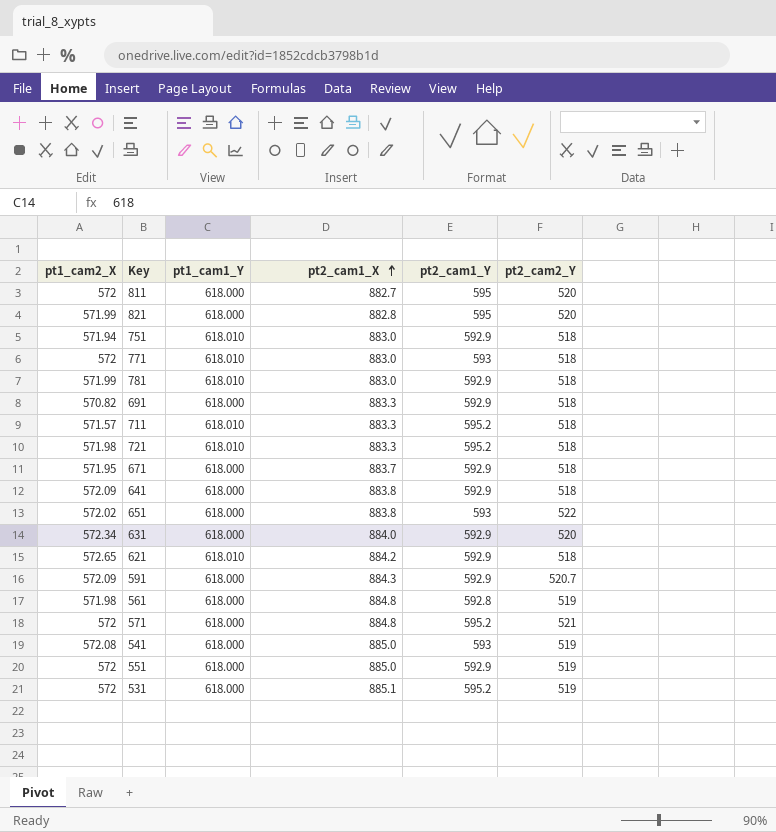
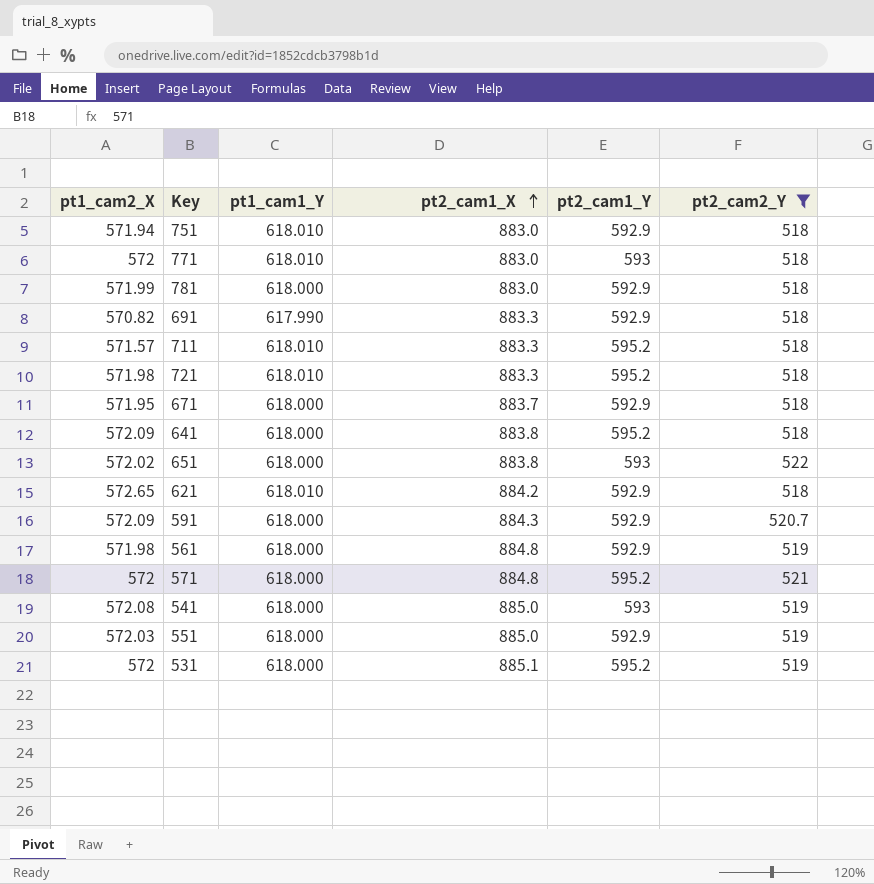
filter: none -> pt2_cam2_Y != 520
781 | pt1_cam1_Y: 618.010 -> 618.000
691 | pt1_cam1_Y: 618.000 -> 617.990
641 | pt2_cam1_Y: 592.9 -> 595.2
561 | pt2_cam1_Y: 592.8 -> 592.9
551 | pt1_cam2_X: 572 -> 572.03

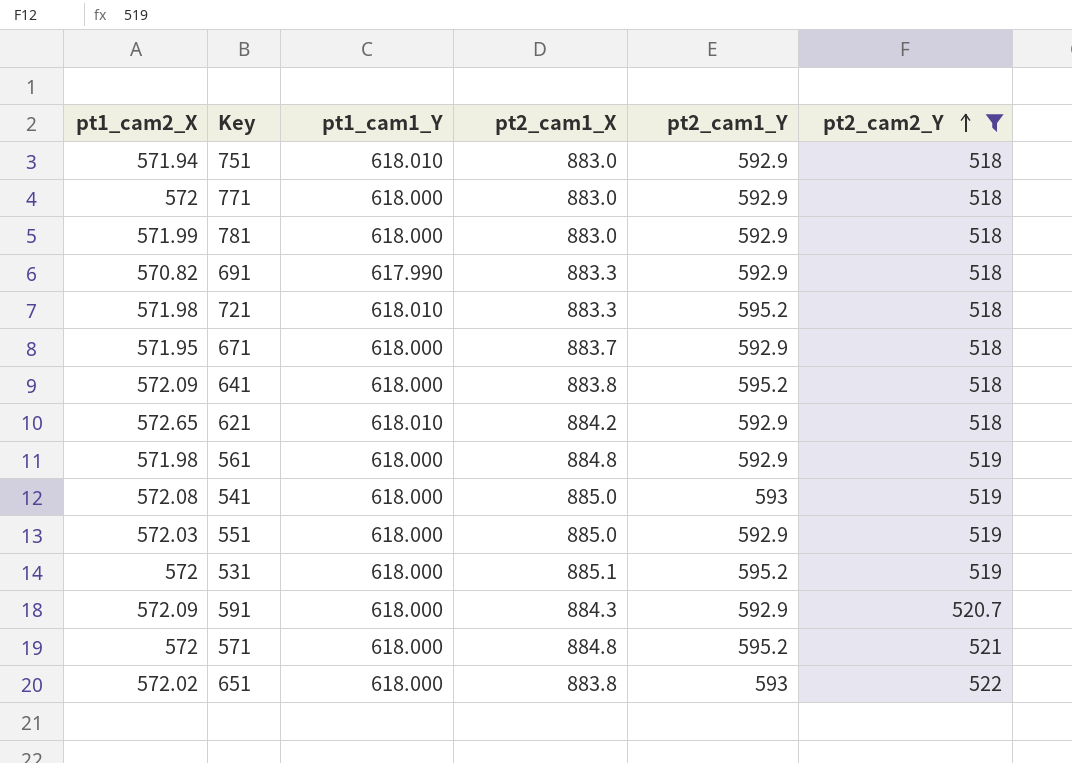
row order: pt2_cam1_X ascending -> pt2_cam2_Y ascending
row 711: 571.57 | 618.010 | 883.3 | 595.2 | 518 -> none
771 | pt1_cam1_Y: 618.010 -> 618.000
771 | pt2_cam1_Y: 593 -> 592.9

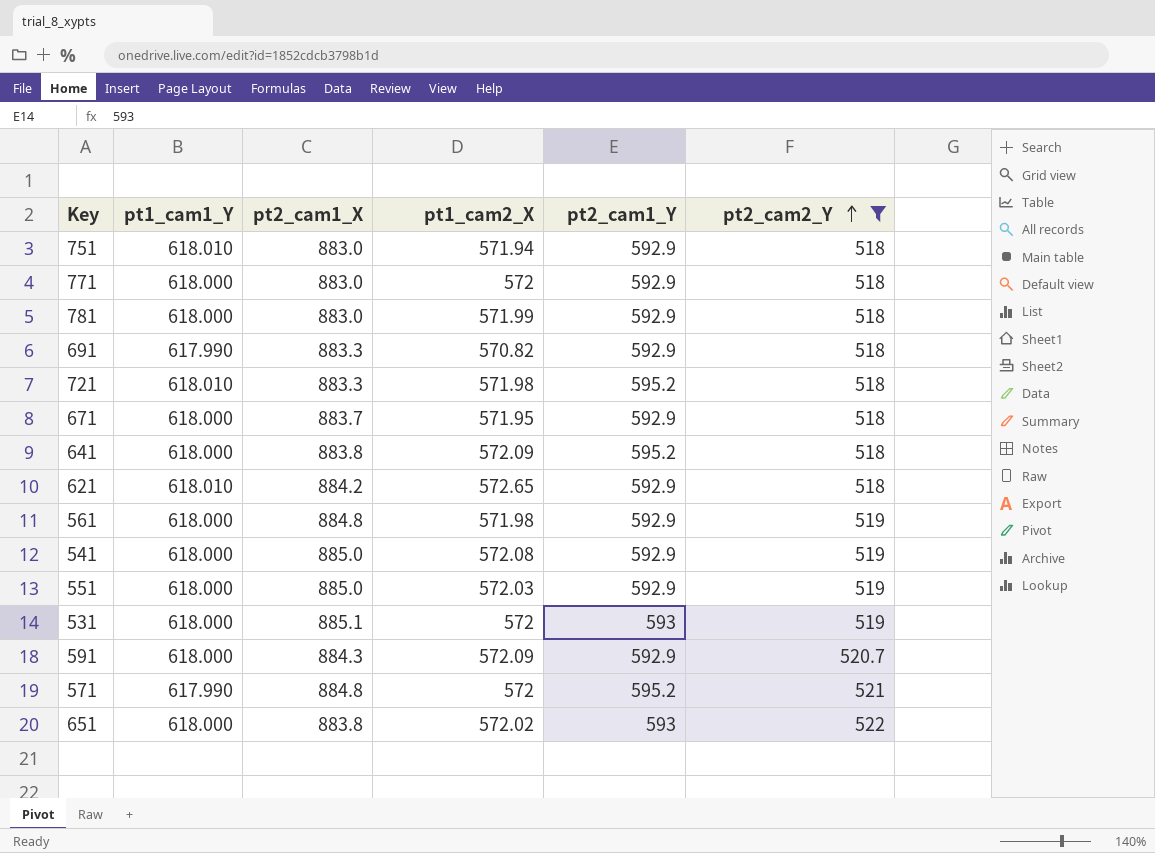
column pt1_cam2_X | position: 1 -> 4
541 | pt2_cam1_Y: 593 -> 592.9
531 | pt2_cam1_Y: 595.2 -> 593
571 | pt1_cam1_Y: 618.000 -> 617.990

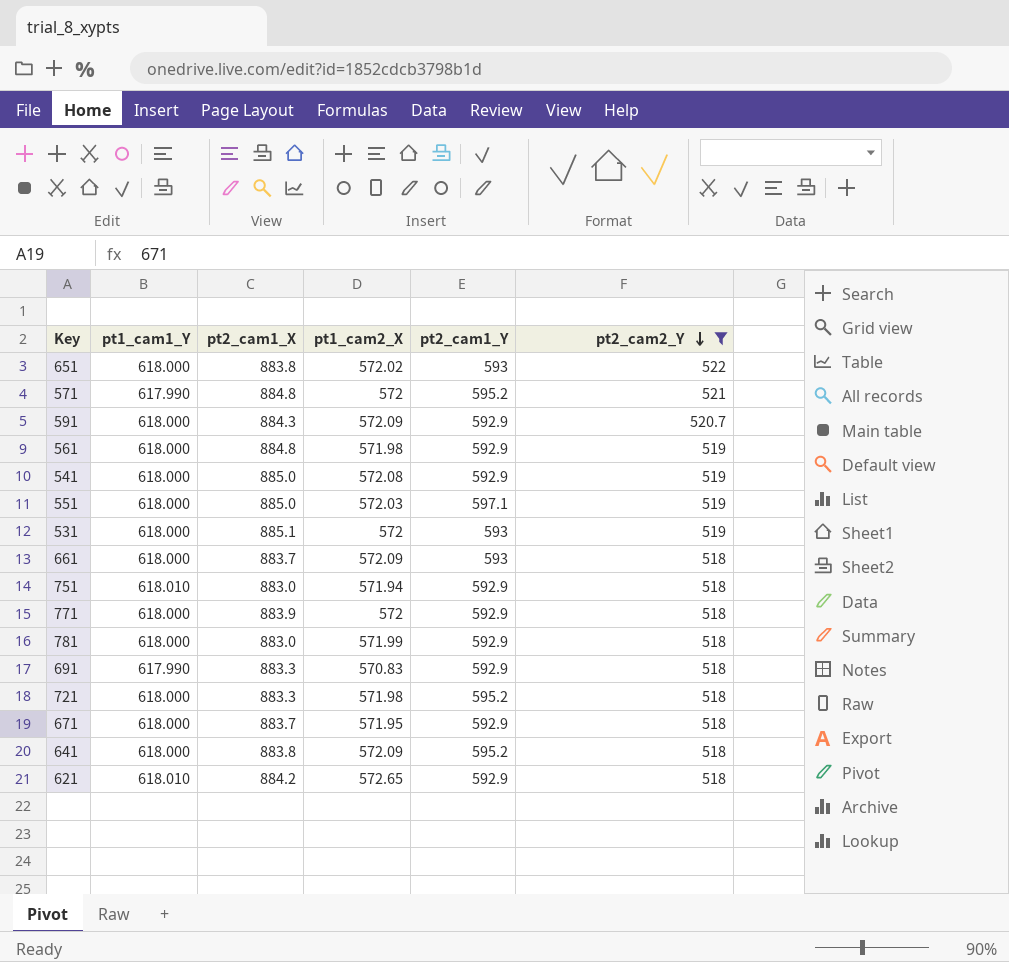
row order: pt2_cam2_Y ascending -> pt2_cam2_Y descending
551 | pt2_cam1_Y: 592.9 -> 597.1
row 661: none -> 618.000 | 883.7 | 572.09 | 593 | 518
771 | pt2_cam1_X: 883.0 -> 883.9
691 | pt1_cam2_X: 570.82 -> 570.83
721 | pt1_cam1_Y: 618.010 -> 618.000

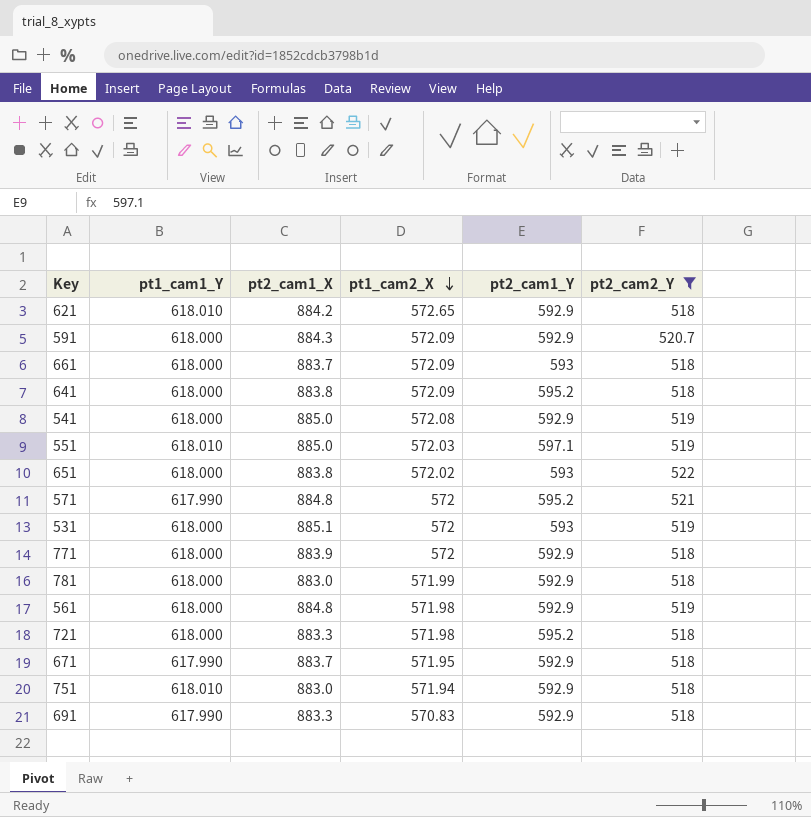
row order: pt2_cam2_Y descending -> pt1_cam2_X descending
551 | pt1_cam1_Y: 618.000 -> 618.010
671 | pt1_cam1_Y: 618.000 -> 617.990

